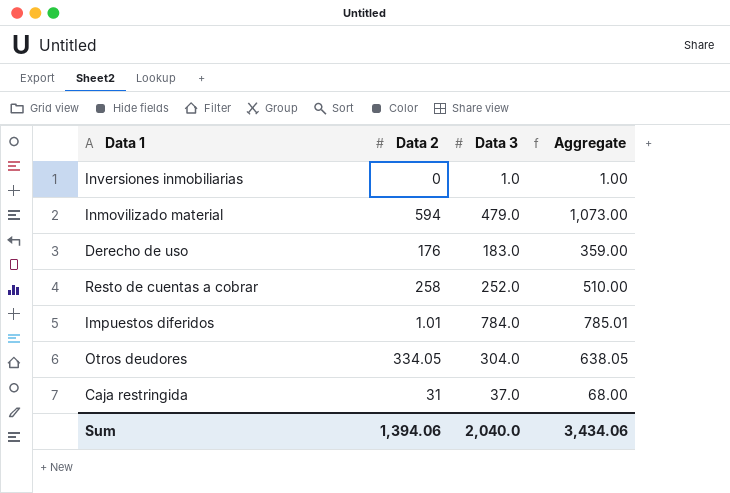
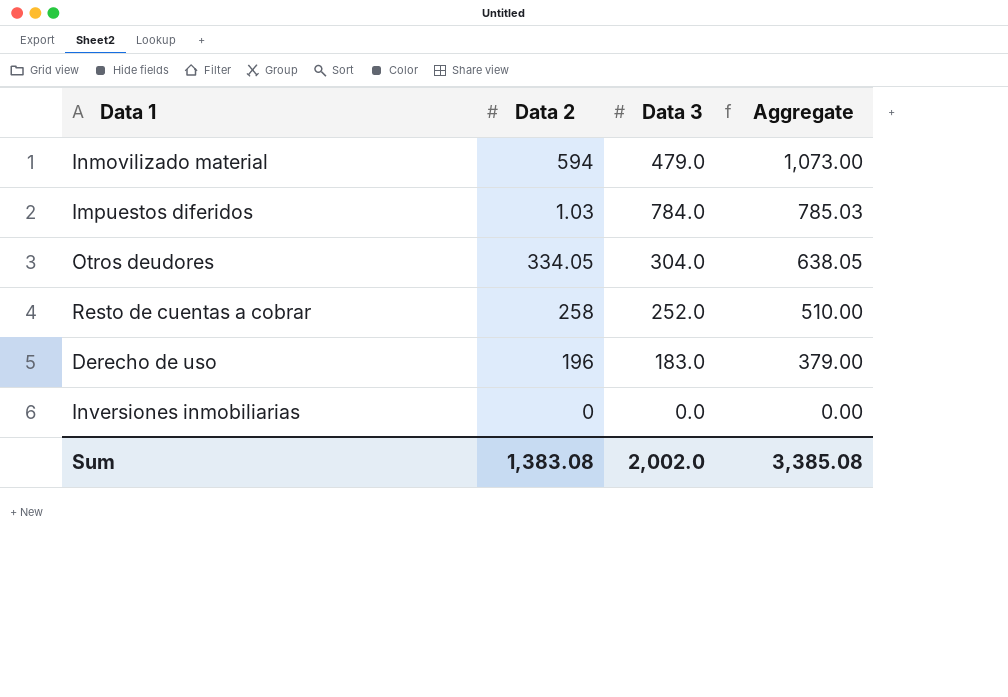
row order: none -> Aggregate descending
row Caja restringida: 31 | 37.0 | 68.00 -> none
Impuestos diferidos | Data 2: 1.01 -> 1.03
Impuestos diferidos | Aggregate: 785.01 -> 785.03
Derecho de uso | Data 2: 176 -> 196
Derecho de uso | Aggregate: 359.00 -> 379.00
Inversiones inmobiliarias | Data 3: 1.0 -> 0.0
Inversiones inmobiliarias | Aggregate: 1.00 -> 0.00
Sum | Data 2: 1,394.06 -> 1,383.08
Sum | Data 3: 2,040.0 -> 2,002.0
Sum | Aggregate: 3,434.06 -> 3,385.08

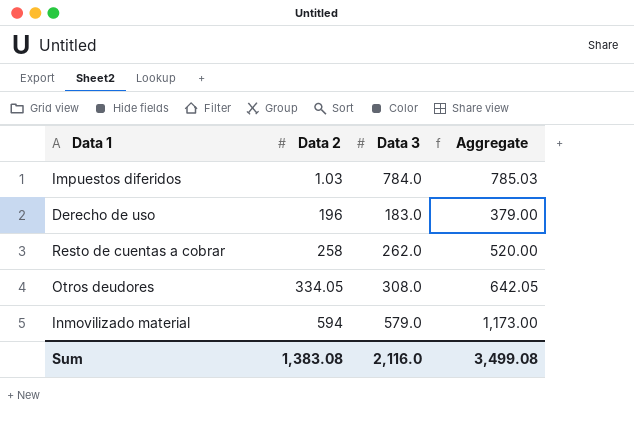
row order: Aggregate descending -> Data 2 ascending
row Inversiones inmobiliarias: 0 | 0.0 | 0.00 -> none
Resto de cuentas a cobrar | Data 3: 252.0 -> 262.0
Resto de cuentas a cobrar | Aggregate: 510.00 -> 520.00
Otros deudores | Data 3: 304.0 -> 308.0
Otros deudores | Aggregate: 638.05 -> 642.05
Inmovilizado material | Data 3: 479.0 -> 579.0
Inmovilizado material | Aggregate: 1,073.00 -> 1,173.00
Sum | Data 3: 2,002.0 -> 2,116.0
Sum | Aggregate: 3,385.08 -> 3,499.08

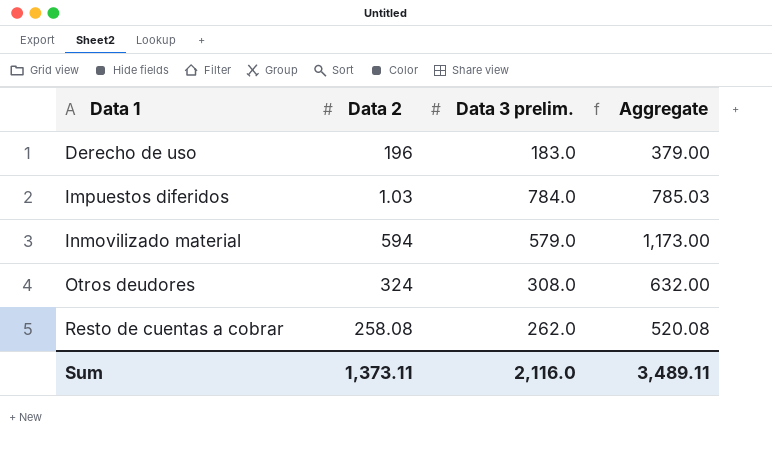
row order: Data 2 ascending -> Data 1 ascending
column name: Data 3 -> Data 3 prelim.
Otros deudores | Data 2: 334.05 -> 324
Otros deudores | Aggregate: 642.05 -> 632.00
Resto de cuentas a cobrar | Data 2: 258 -> 258.08
Resto de cuentas a cobrar | Aggregate: 520.00 -> 520.08
Sum | Data 2: 1,383.08 -> 1,373.11
Sum | Aggregate: 3,499.08 -> 3,489.11

